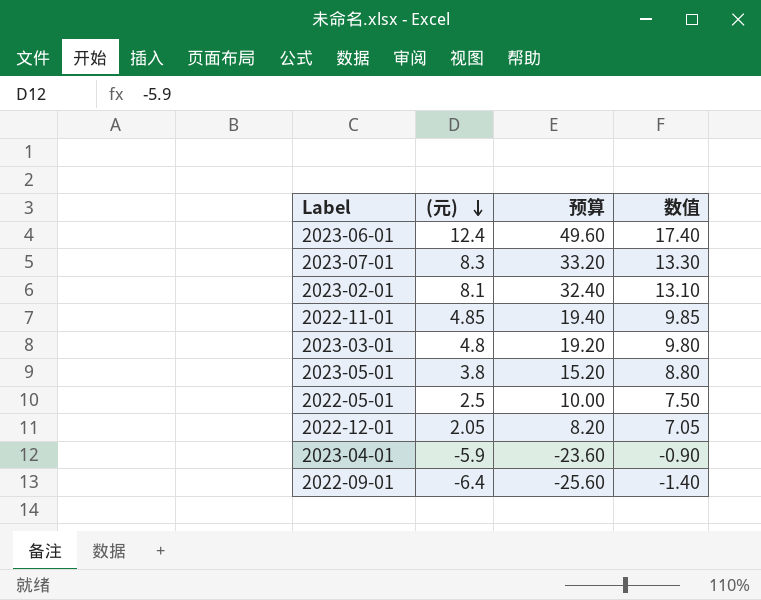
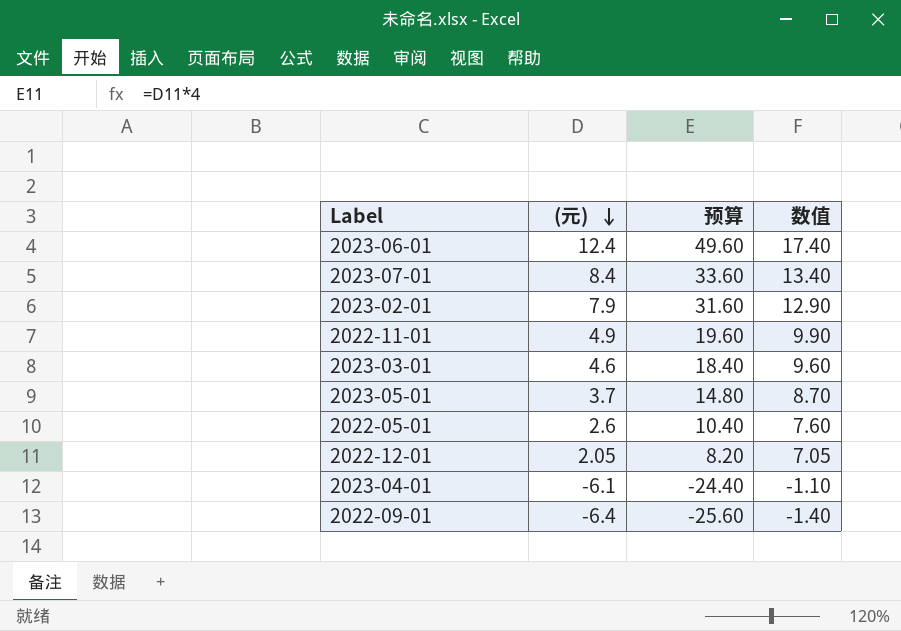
2023-07-01 | (元): 8.3 -> 8.4
2023-07-01 | 预算: 33.20 -> 33.60
2023-07-01 | 数值: 13.30 -> 13.40
2023-02-01 | (元): 8.1 -> 7.9
2023-02-01 | 预算: 32.40 -> 31.60
2023-02-01 | 数值: 13.10 -> 12.90
2022-11-01 | (元): 4.85 -> 4.9
2022-11-01 | 预算: 19.40 -> 19.60
2022-11-01 | 数值: 9.85 -> 9.90
2023-03-01 | (元): 4.8 -> 4.6
2023-03-01 | 预算: 19.20 -> 18.40
2023-03-01 | 数值: 9.80 -> 9.60
2023-05-01 | (元): 3.8 -> 3.7
2023-05-01 | 预算: 15.20 -> 14.80
2023-05-01 | 数值: 8.80 -> 8.70
2022-05-01 | (元): 2.5 -> 2.6
2022-05-01 | 预算: 10.00 -> 10.40
2022-05-01 | 数值: 7.50 -> 7.60
2023-04-01 | (元): -5.9 -> -6.1
2023-04-01 | 预算: -23.60 -> -24.40
2023-04-01 | 数值: -0.90 -> -1.10

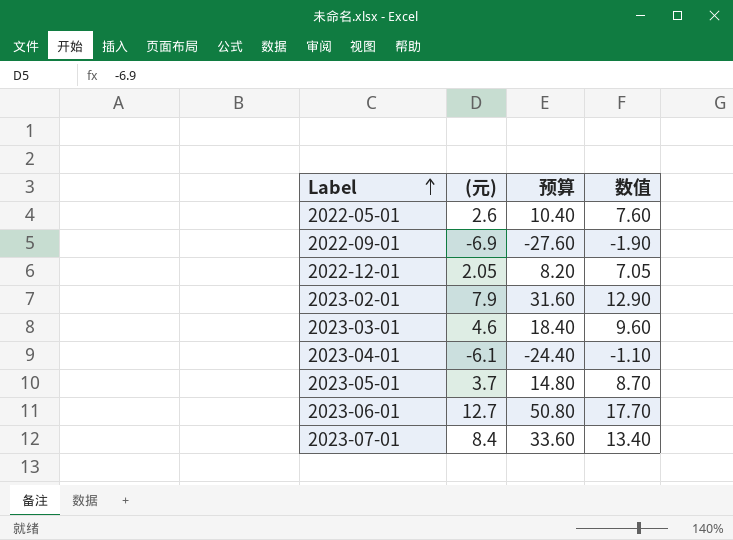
row order: (元) descending -> Label ascending
row 2022-11-01: 4.9 | 19.60 | 9.90 -> none
2022-09-01 | (元): -6.4 -> -6.9
2022-09-01 | 预算: -25.60 -> -27.60
2022-09-01 | 数值: -1.40 -> -1.90
2023-06-01 | (元): 12.4 -> 12.7
2023-06-01 | 预算: 49.60 -> 50.80
2023-06-01 | 数值: 17.40 -> 17.70

